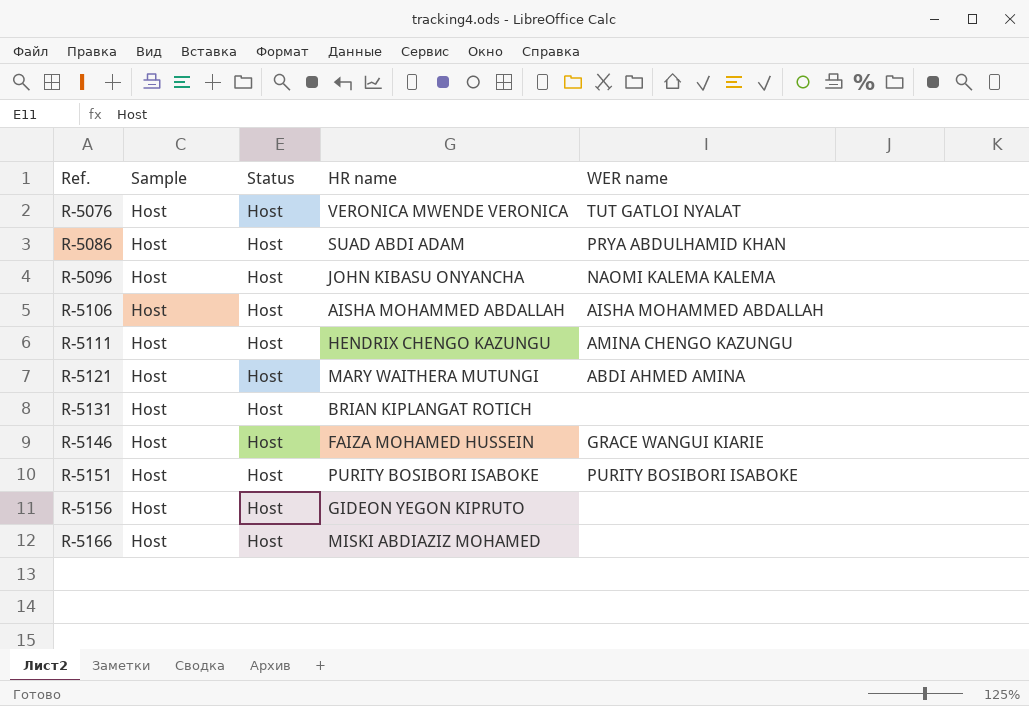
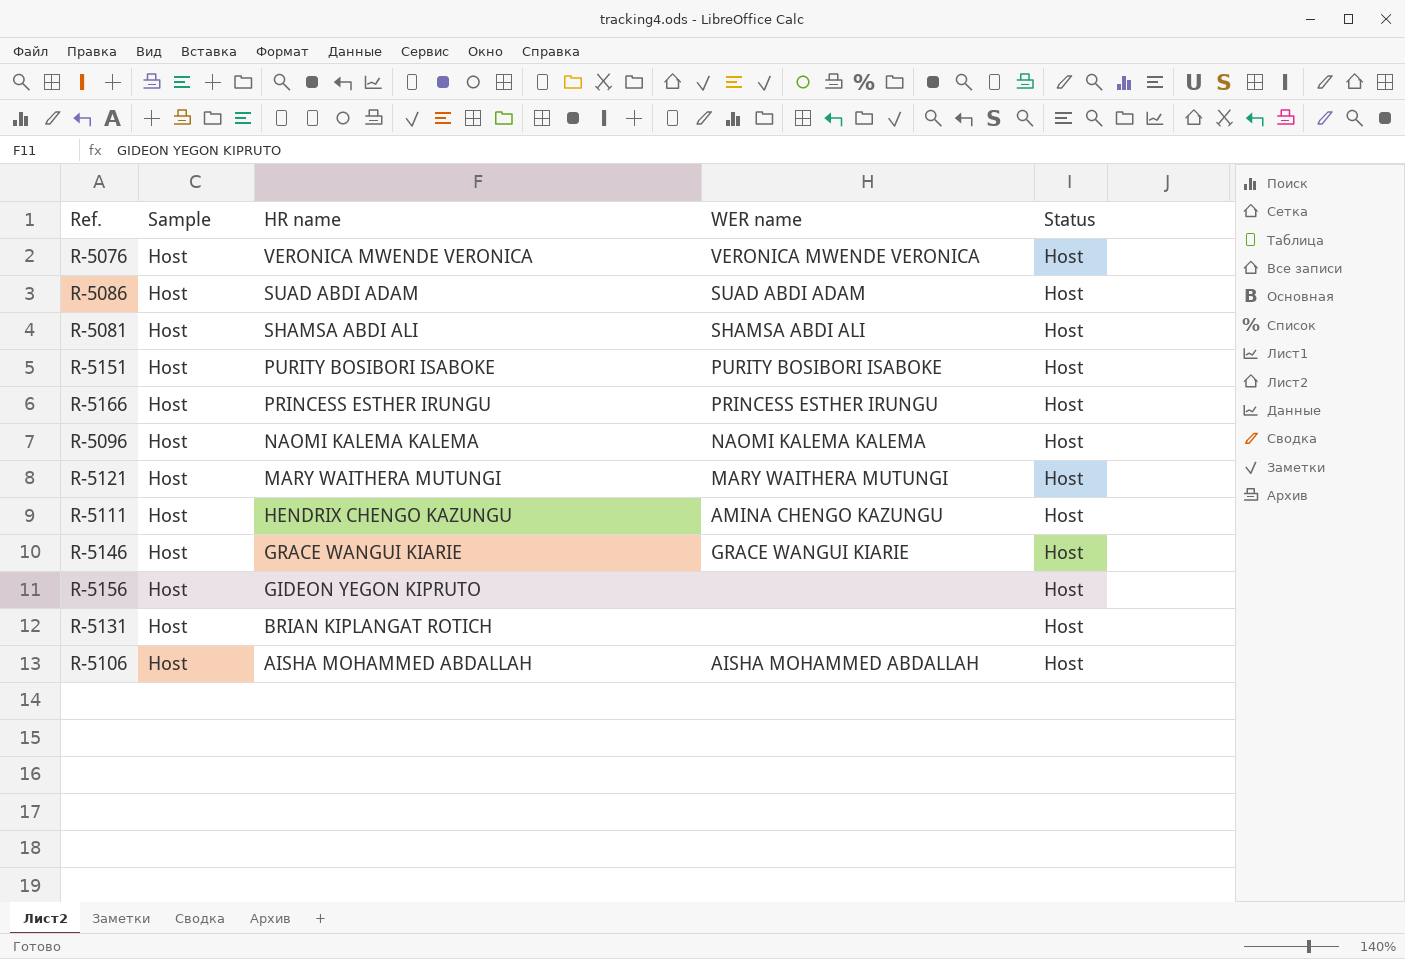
row order: Ref. ascending -> HR name descending
column Status | position: 3 -> 5
R-5076 | WER name: TUT GATLOI NYALAT -> VERONICA MWENDE VERONICA
R-5086 | WER name: PRYA ABDULHAMID KHAN -> SUAD ABDI ADAM
row R-5081: none -> Host | SHAMSA ABDI ALI | SHAMSA ABDI ALI | Host
R-5166 | HR name: MISKI ABDIAZIZ MOHAMED -> PRINCESS ESTHER IRUNGU
R-5166 | WER name: none -> PRINCESS ESTHER IRUNGU
R-5096 | HR name: JOHN KIBASU ONYANCHA -> NAOMI KALEMA KALEMA
R-5121 | WER name: ABDI AHMED AMINA -> MARY WAITHERA MUTUNGI
R-5146 | HR name: FAIZA MOHAMED HUSSEIN -> GRACE WANGUI KIARIE

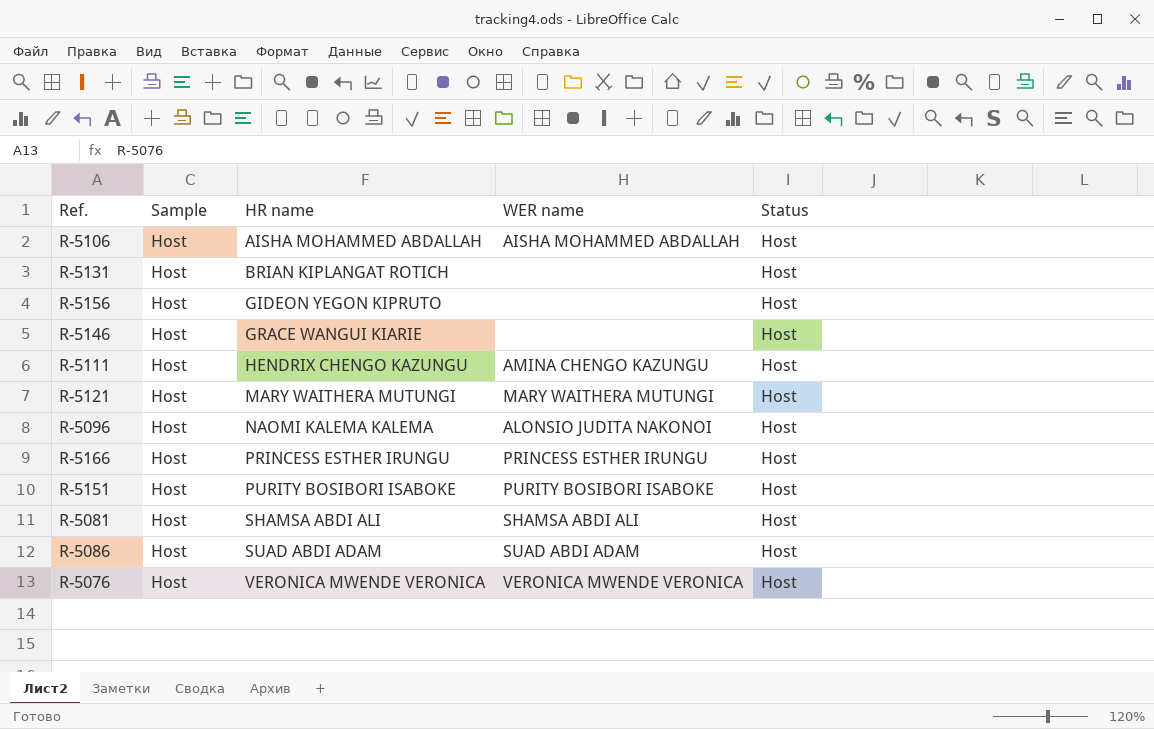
row order: HR name descending -> HR name ascending
R-5146 | WER name: GRACE WANGUI KIARIE -> none
R-5096 | WER name: NAOMI KALEMA KALEMA -> ALONSIO JUDITA NAKONOI

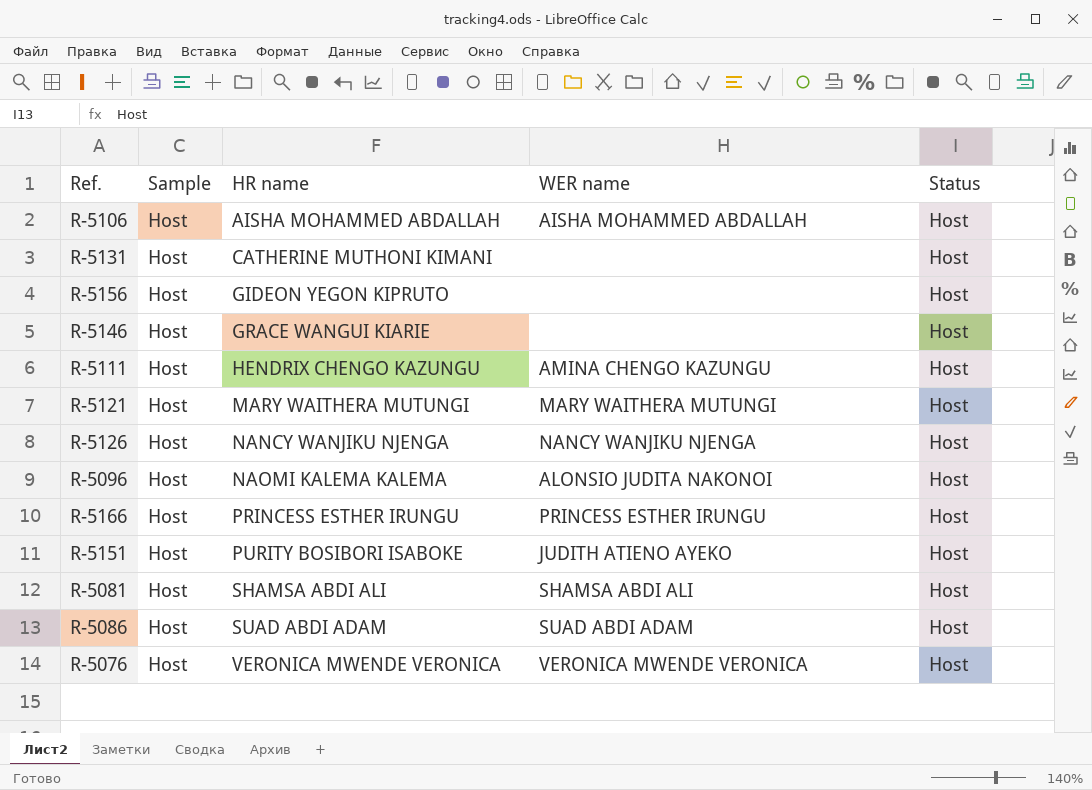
R-5131 | HR name: BRIAN KIPLANGAT ROTICH -> CATHERINE MUTHONI KIMANI
row R-5126: none -> Host | NANCY WANJIKU NJENGA | NANCY WANJIKU NJENGA | Host
R-5151 | WER name: PURITY BOSIBORI ISABOKE -> JUDITH ATIENO AYEKO

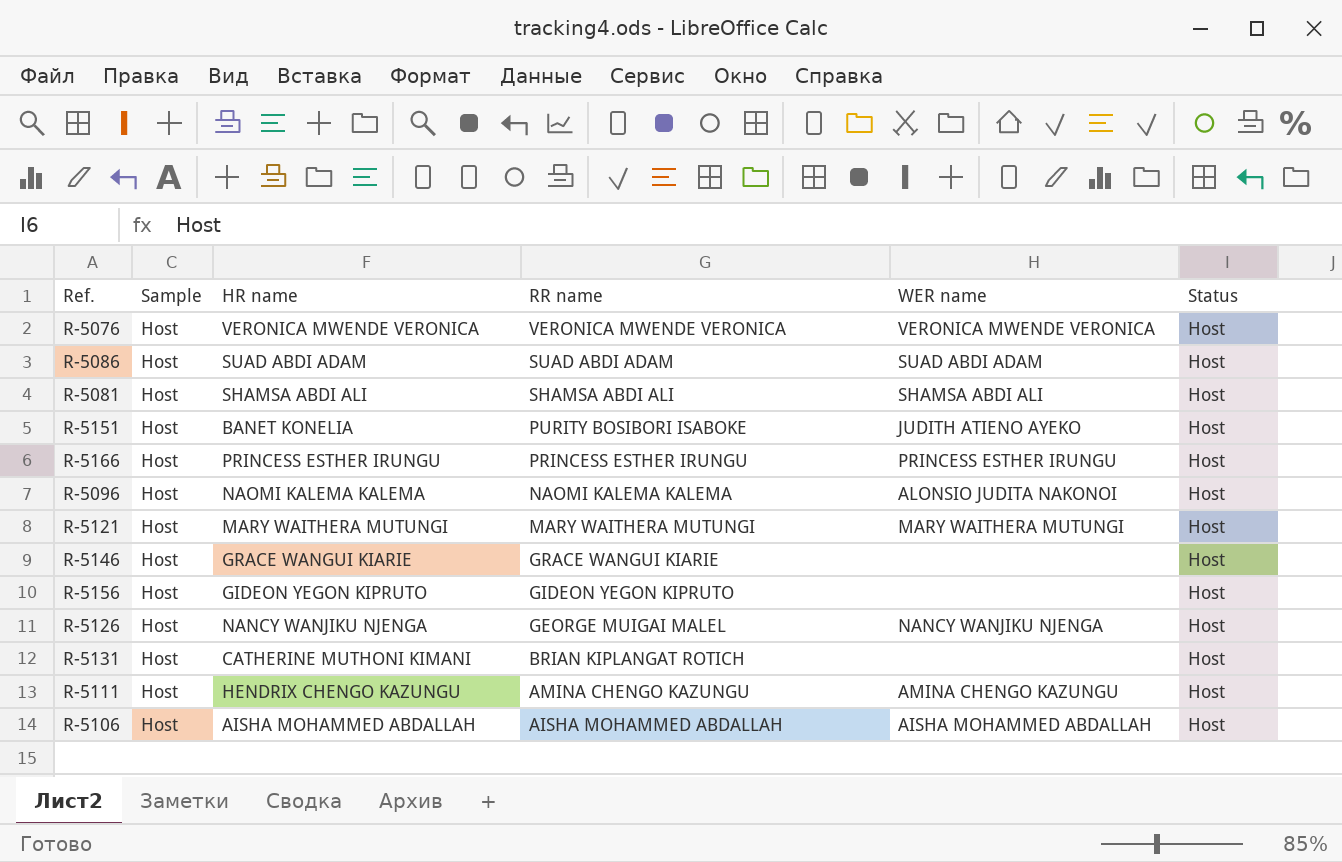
row order: HR name ascending -> RR name descending
column RR name | position: none -> 4
R-5151 | HR name: PURITY BOSIBORI ISABOKE -> BANET KONELIA

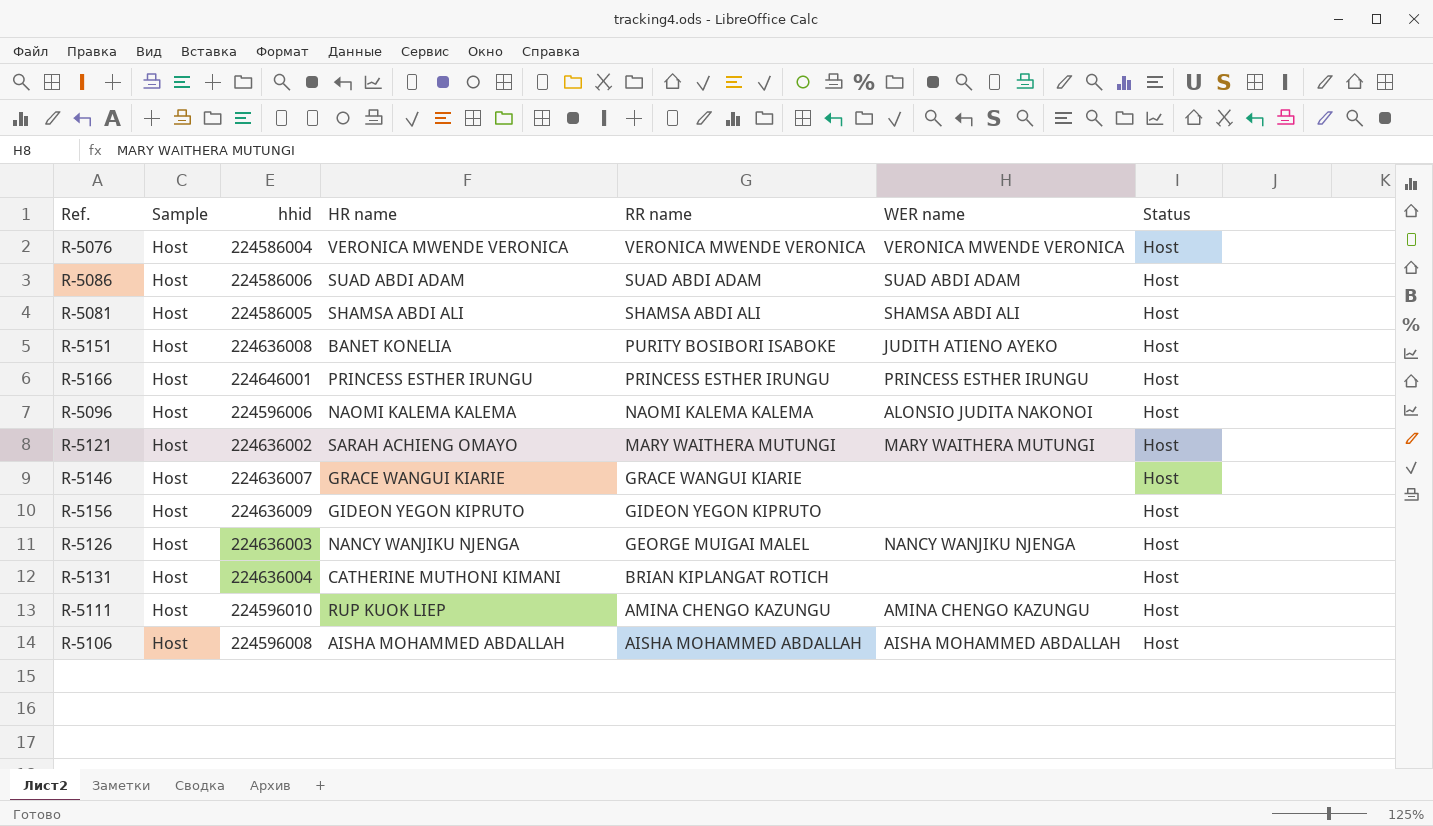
column hhid | position: none -> 3
R-5121 | HR name: MARY WAITHERA MUTUNGI -> SARAH ACHIENG OMAYO
R-5111 | HR name: HENDRIX CHENGO KAZUNGU -> RUP KUOK LIEP

